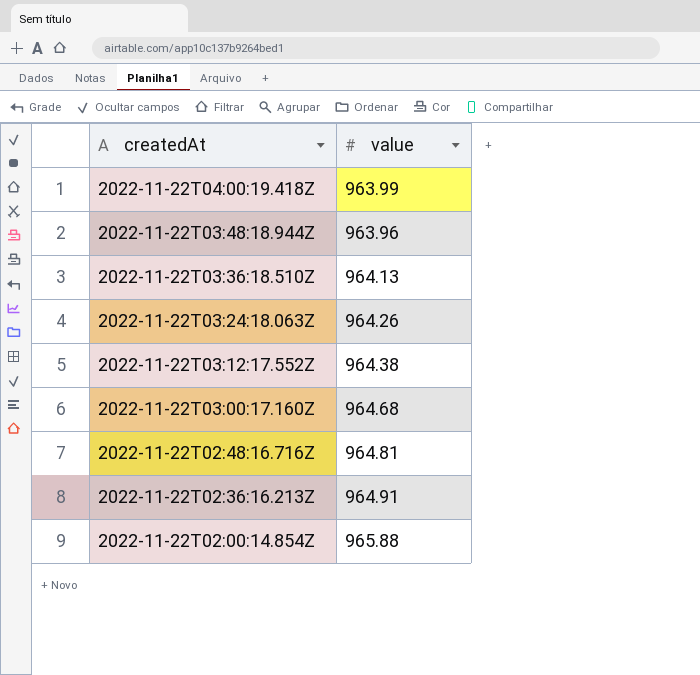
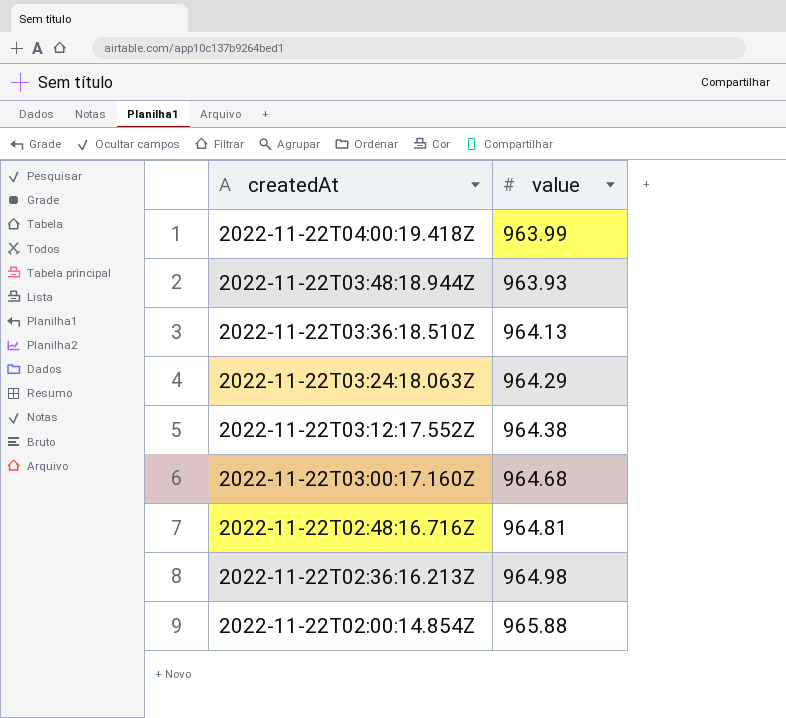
2022-11-22T03:48:18.944Z | value: 963.96 -> 963.93
2022-11-22T03:24:18.063Z | value: 964.26 -> 964.29
2022-11-22T02:36:16.213Z | value: 964.91 -> 964.98

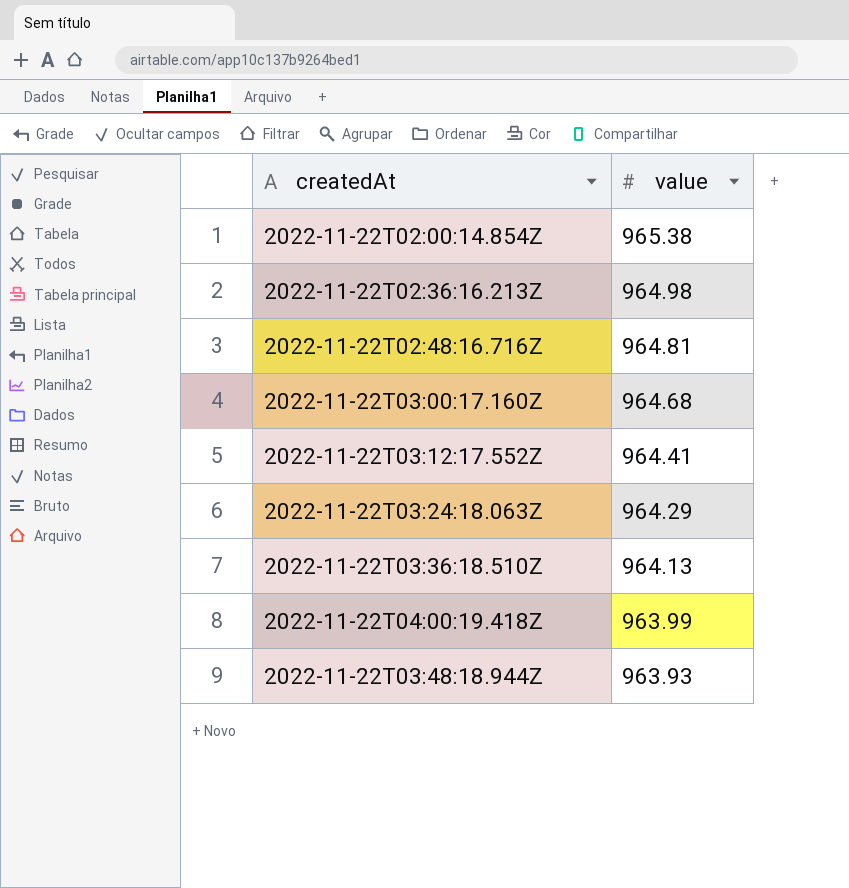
row order: createdAt descending -> value descending
2022-11-22T02:00:14.854Z | value: 965.88 -> 965.38
2022-11-22T03:12:17.552Z | value: 964.38 -> 964.41

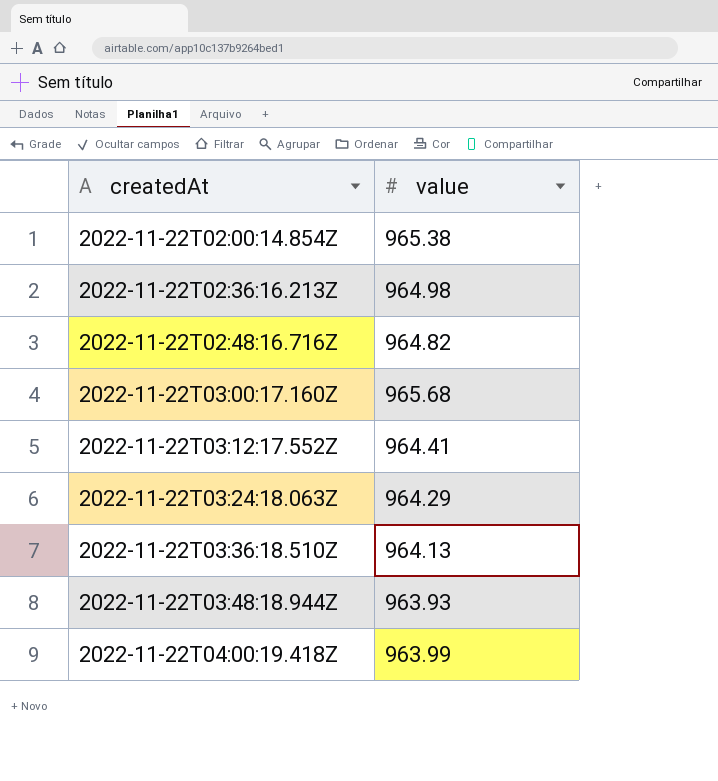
row order: value descending -> createdAt ascending
2022-11-22T02:48:16.716Z | value: 964.81 -> 964.82
2022-11-22T03:00:17.160Z | value: 964.68 -> 965.68

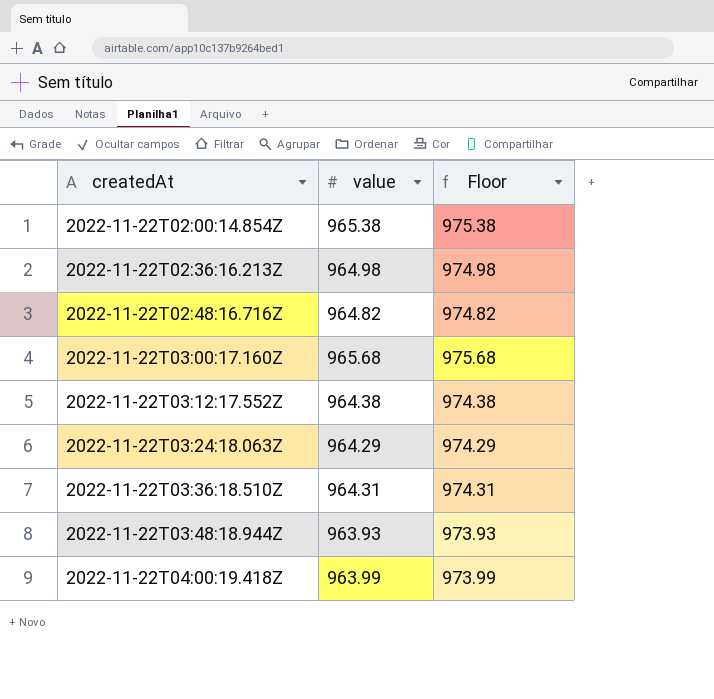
column Floor | formula: none -> [value] + 10
2022-11-22T03:12:17.552Z | value: 964.41 -> 964.38
2022-11-22T03:36:18.510Z | value: 964.13 -> 964.31

